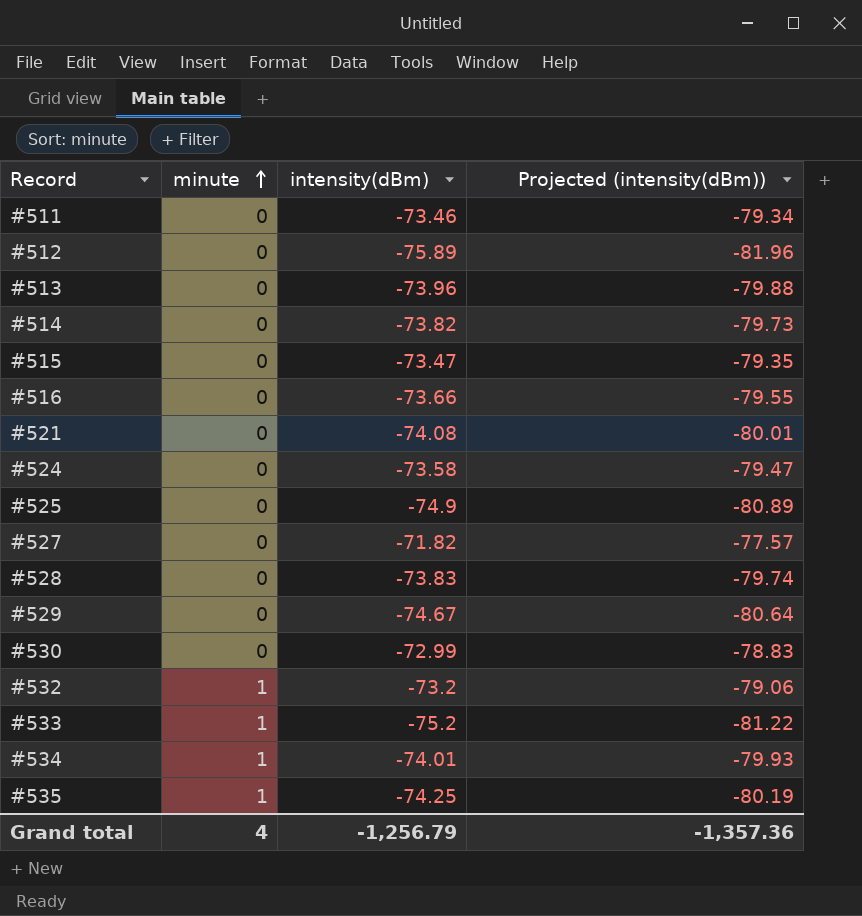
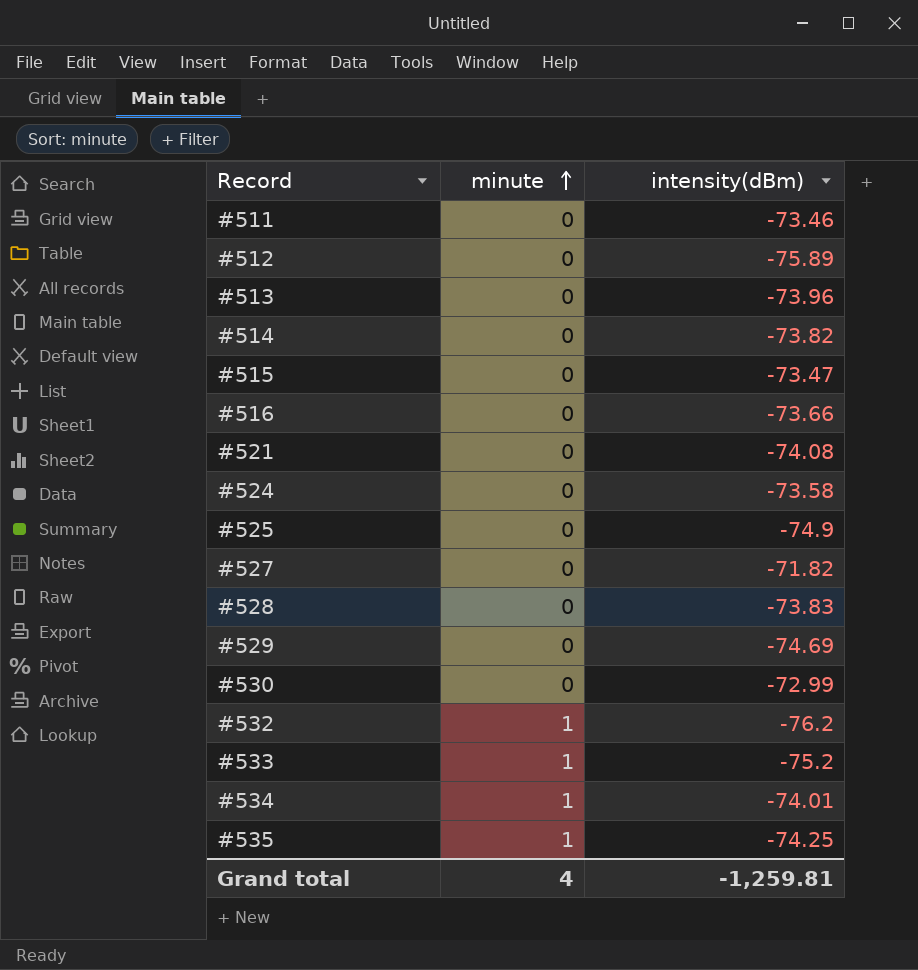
column Projected (intensity(dBm)) | formula: [intensity(dBm)] * 1.08 -> none
#529 | intensity(dBm): -74.67 -> -74.69
#532 | intensity(dBm): -73.2 -> -76.2
Grand total | intensity(dBm): -1,256.79 -> -1,259.81

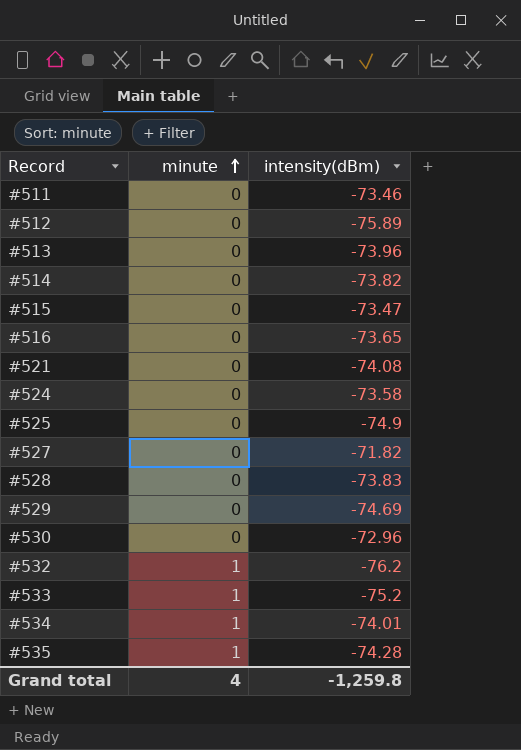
#516 | intensity(dBm): -73.66 -> -73.65
#530 | intensity(dBm): -72.99 -> -72.96
#535 | intensity(dBm): -74.25 -> -74.28
Grand total | intensity(dBm): -1,259.81 -> -1,259.8

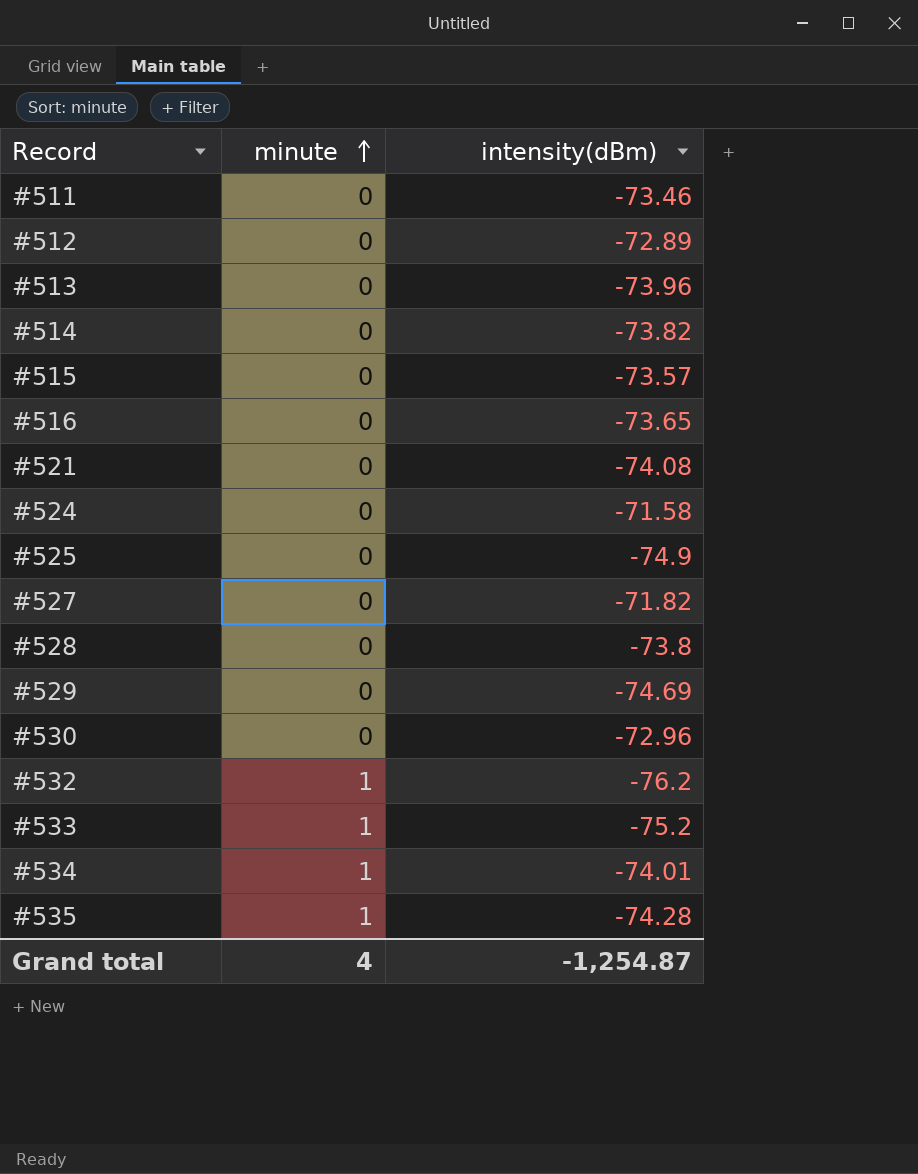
#512 | intensity(dBm): -75.89 -> -72.89
#515 | intensity(dBm): -73.47 -> -73.57
#524 | intensity(dBm): -73.58 -> -71.58
#528 | intensity(dBm): -73.83 -> -73.8
Grand total | intensity(dBm): -1,259.8 -> -1,254.87

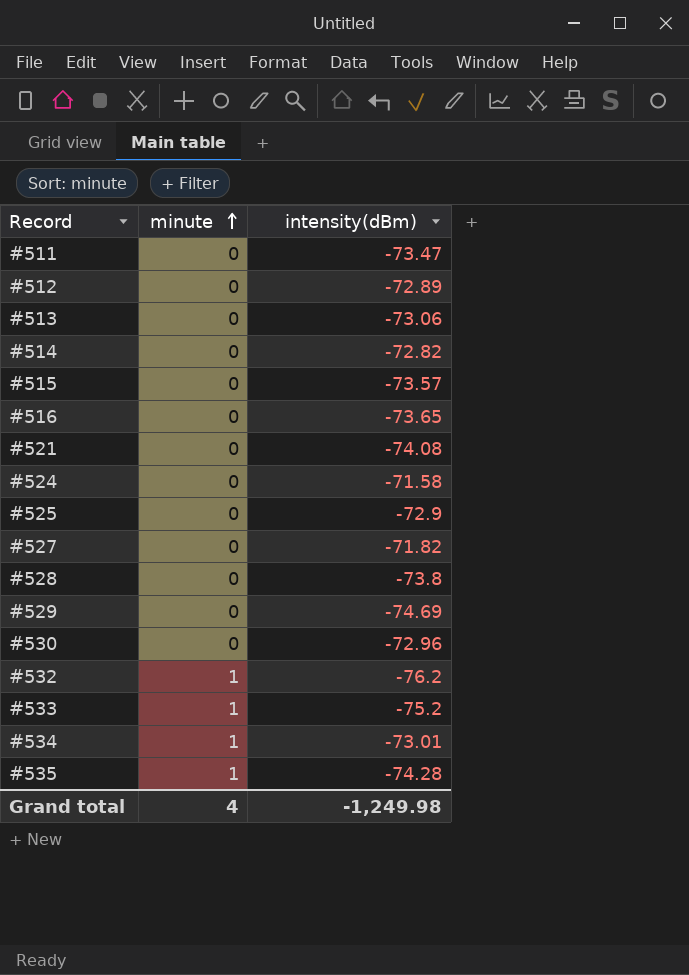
#511 | intensity(dBm): -73.46 -> -73.47
#513 | intensity(dBm): -73.96 -> -73.06
#514 | intensity(dBm): -73.82 -> -72.82
#525 | intensity(dBm): -74.9 -> -72.9
#534 | intensity(dBm): -74.01 -> -73.01
Grand total | intensity(dBm): -1,254.87 -> -1,249.98

